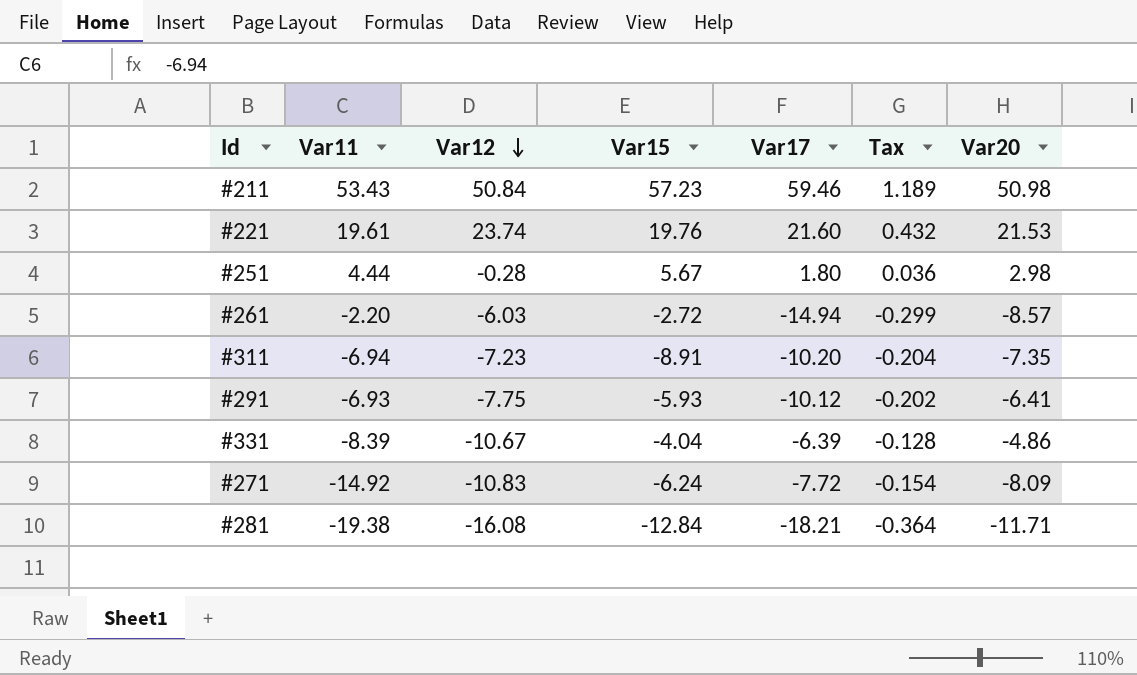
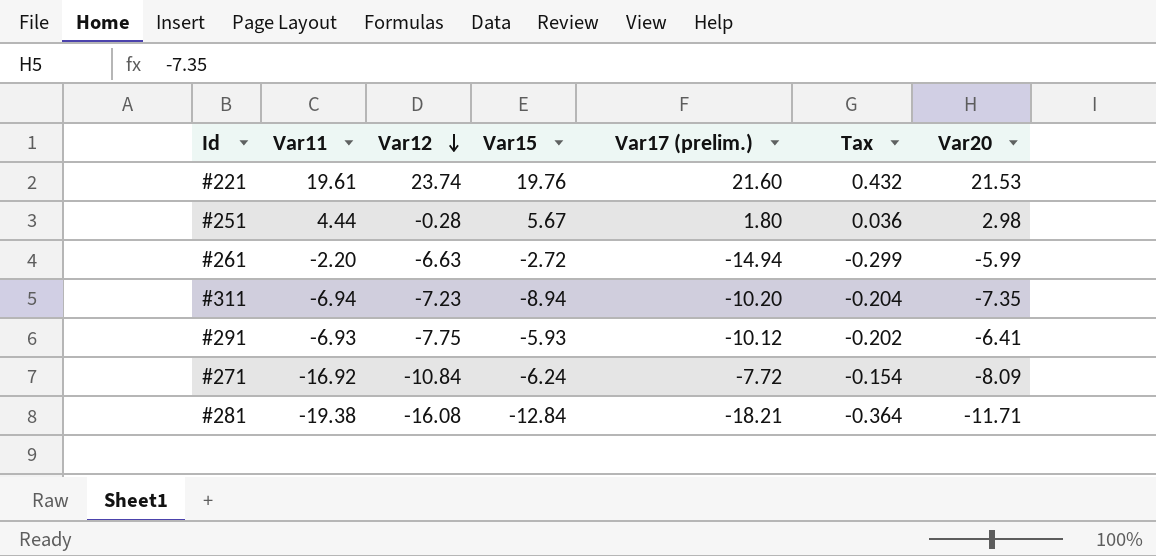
column name: Var17 -> Var17 (prelim.)
row #211: 53.43 | 50.84 | 57.23 | 59.46 | 1.189 | 50.98 -> none
row #331: -8.39 | -10.67 | -4.04 | -6.39 | -0.128 | -4.86 -> none
#261 | Var12: -6.03 -> -6.63
#261 | Var20: -8.57 -> -5.99
#311 | Var15: -8.91 -> -8.94
#271 | Var11: -14.92 -> -16.92
#271 | Var12: -10.83 -> -10.84

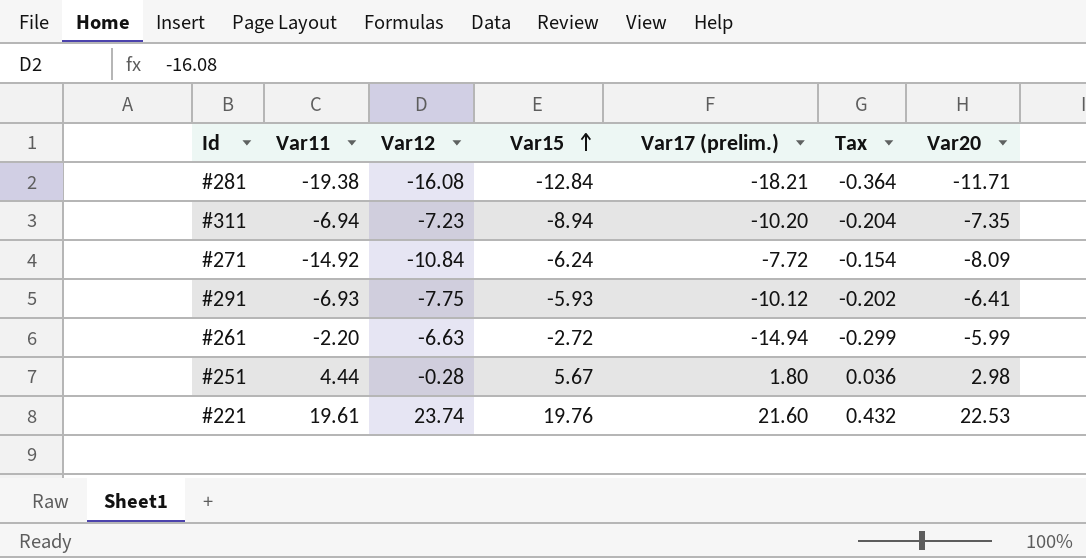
row order: Var12 descending -> Var15 ascending
#271 | Var11: -16.92 -> -14.92
#221 | Var20: 21.53 -> 22.53

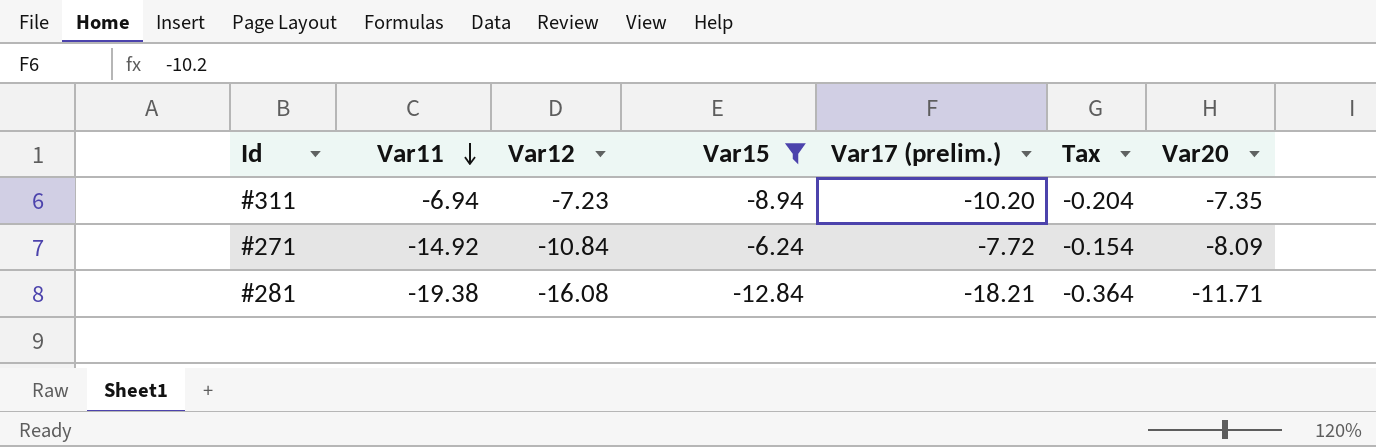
filter: none -> Var15 <= -6.24
row order: Var15 ascending -> Var11 descending

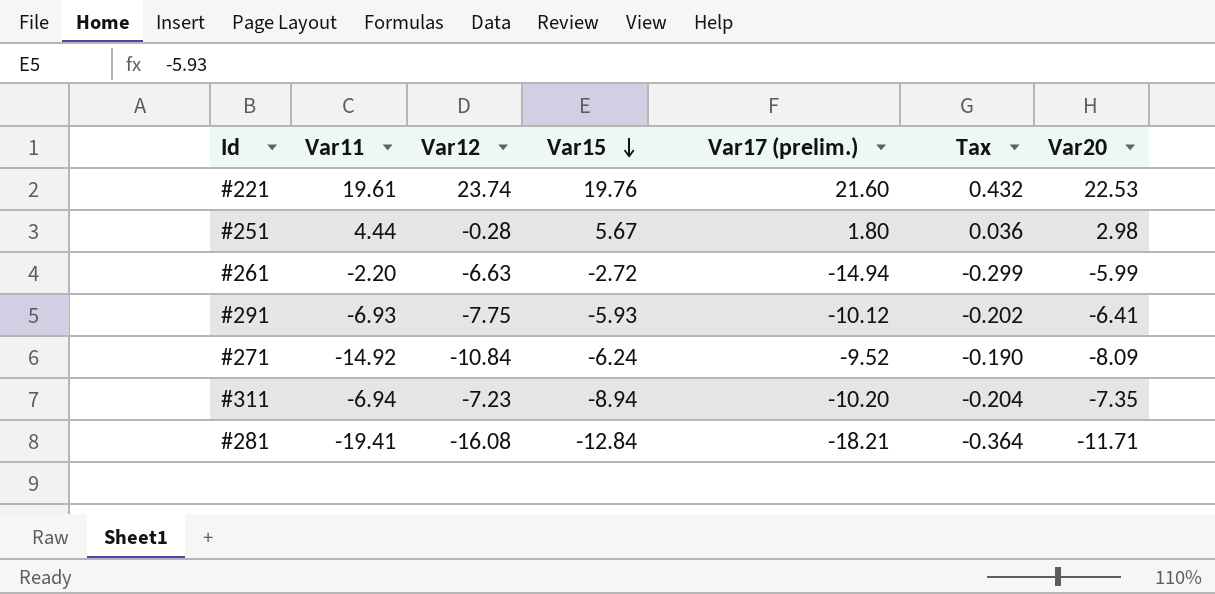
filter: Var15 <= -6.24 -> none
row order: Var11 descending -> Var15 descending
#271 | Var17 (prelim.): -7.72 -> -9.52
#271 | Tax: -0.154 -> -0.190
#281 | Var11: -19.38 -> -19.41

